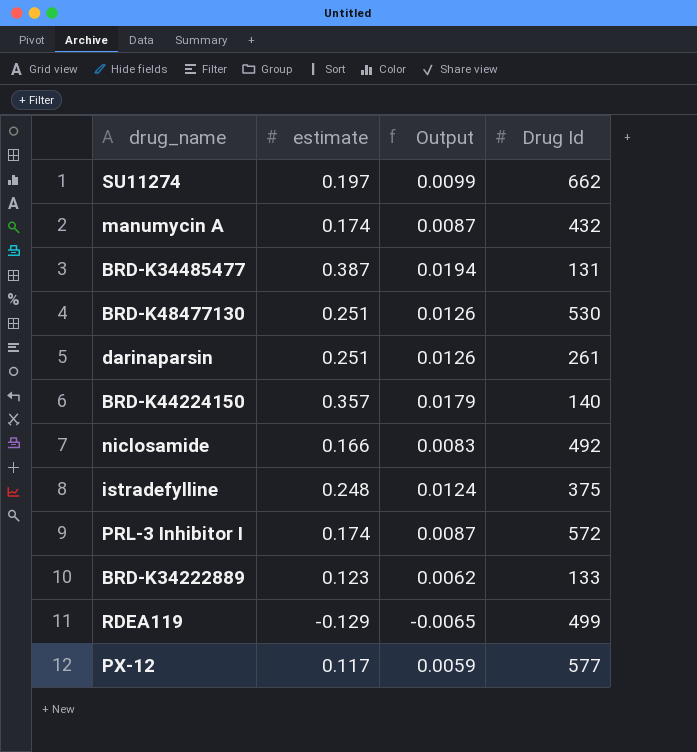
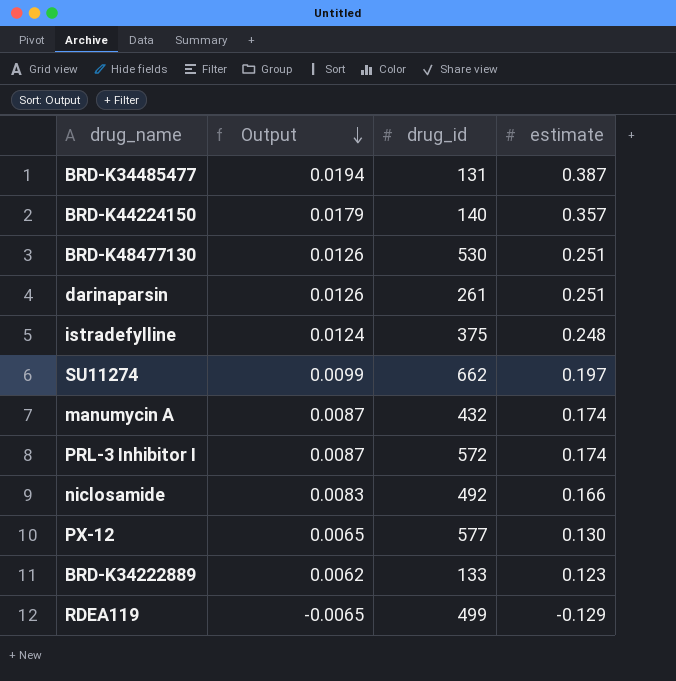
row order: none -> Output descending
column name: Drug Id -> drug_id
column estimate | position: 2 -> 4
PX-12 | Output: 0.0059 -> 0.0065
PX-12 | estimate: 0.117 -> 0.130

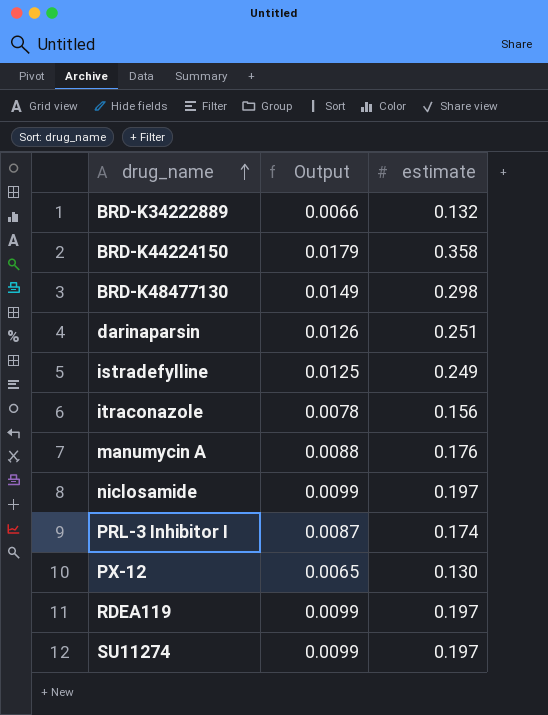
row order: Output descending -> drug_name ascending
column drug_id | position: 3 -> none
row BRD-K34485477: 0.0194 | 131 | 0.387 -> none
BRD-K34222889 | Output: 0.0062 -> 0.0066
BRD-K34222889 | estimate: 0.123 -> 0.132
BRD-K44224150 | estimate: 0.357 -> 0.358
BRD-K48477130 | Output: 0.0126 -> 0.0149
BRD-K48477130 | estimate: 0.251 -> 0.298
istradefylline | Output: 0.0124 -> 0.0125
istradefylline | estimate: 0.248 -> 0.249
row itraconazole: none -> 0.0078 | 0.156
manumycin A | Output: 0.0087 -> 0.0088
manumycin A | estimate: 0.174 -> 0.176
niclosamide | Output: 0.0083 -> 0.0099
niclosamide | estimate: 0.166 -> 0.197
RDEA119 | Output: -0.0065 -> 0.0099
RDEA119 | estimate: -0.129 -> 0.197

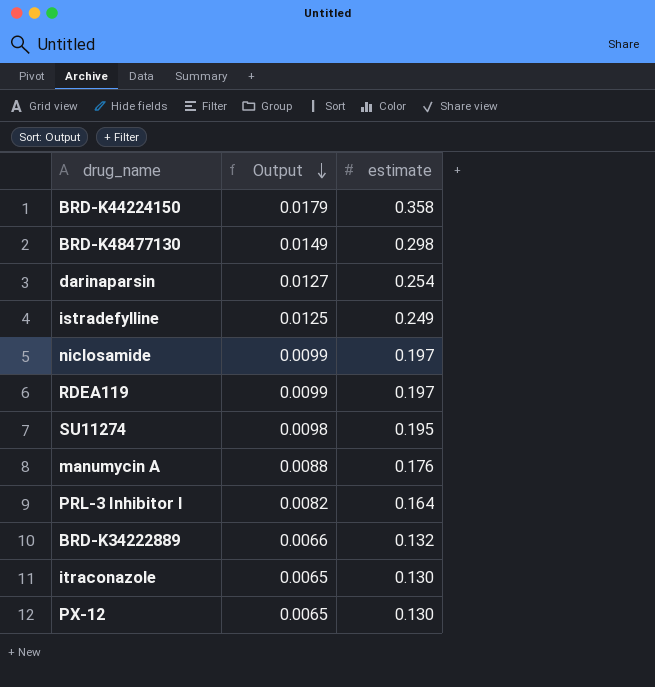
row order: drug_name ascending -> Output descending
darinaparsin | Output: 0.0126 -> 0.0127
darinaparsin | estimate: 0.251 -> 0.254
SU11274 | Output: 0.0099 -> 0.0098
SU11274 | estimate: 0.197 -> 0.195
PRL-3 Inhibitor I | Output: 0.0087 -> 0.0082
PRL-3 Inhibitor I | estimate: 0.174 -> 0.164
itraconazole | Output: 0.0078 -> 0.0065
itraconazole | estimate: 0.156 -> 0.130

